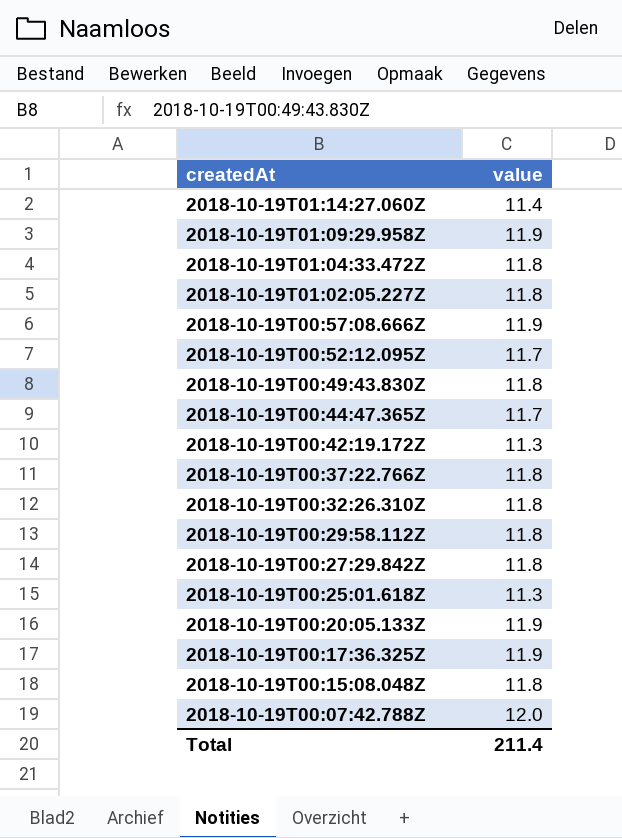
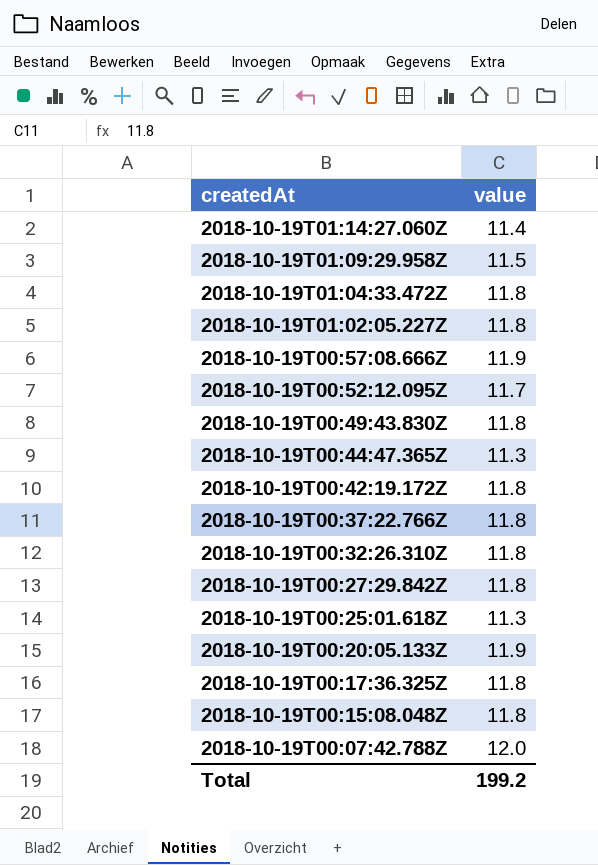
row 2018-10-19T00:29:58.112Z: 11.8 -> none
2018-10-19T01:09:29.958Z | value: 11.9 -> 11.5
2018-10-19T00:44:47.365Z | value: 11.7 -> 11.3
2018-10-19T00:42:19.172Z | value: 11.3 -> 11.8
2018-10-19T00:17:36.325Z | value: 11.9 -> 11.8
Total | value: 211.4 -> 199.2

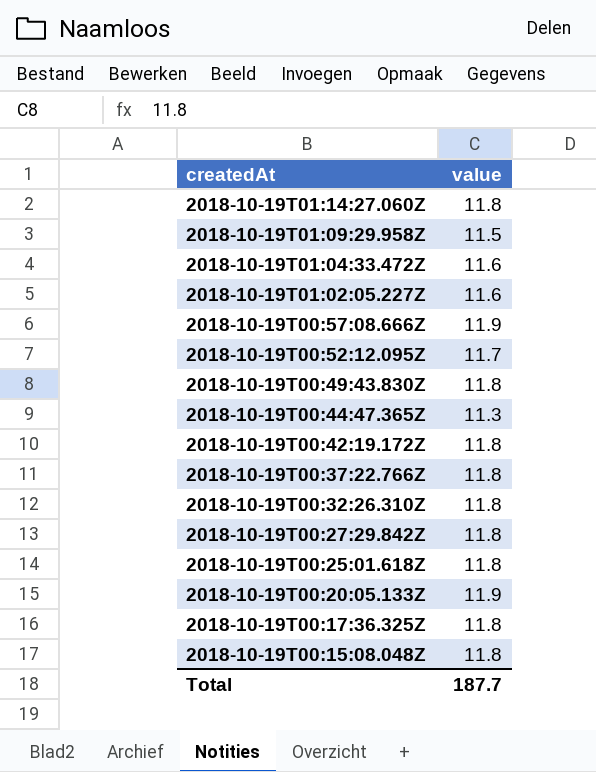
row 2018-10-19T00:07:42.788Z: 12.0 -> none
2018-10-19T01:14:27.060Z | value: 11.4 -> 11.8
2018-10-19T01:04:33.472Z | value: 11.8 -> 11.6
2018-10-19T01:02:05.227Z | value: 11.8 -> 11.6
2018-10-19T00:25:01.618Z | value: 11.3 -> 11.8
Total | value: 199.2 -> 187.7

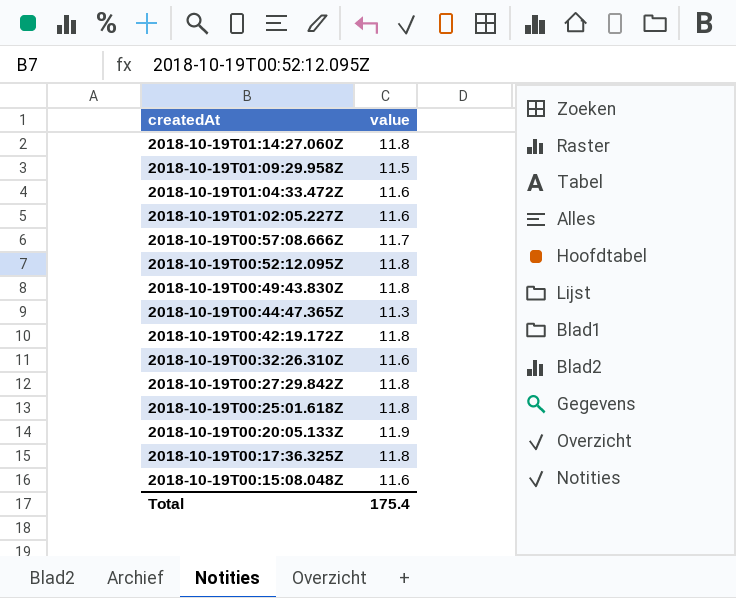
row 2018-10-19T00:37:22.766Z: 11.8 -> none
2018-10-19T00:57:08.666Z | value: 11.9 -> 11.7
2018-10-19T00:52:12.095Z | value: 11.7 -> 11.8
2018-10-19T00:32:26.310Z | value: 11.8 -> 11.6
2018-10-19T00:15:08.048Z | value: 11.8 -> 11.6
Total | value: 187.7 -> 175.4

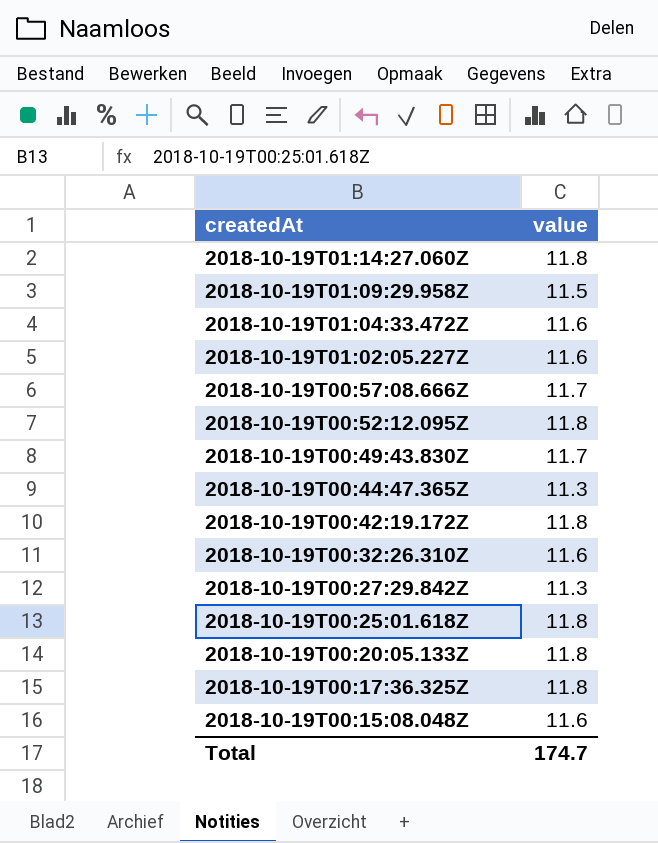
2018-10-19T00:49:43.830Z | value: 11.8 -> 11.7
2018-10-19T00:27:29.842Z | value: 11.8 -> 11.3
2018-10-19T00:20:05.133Z | value: 11.9 -> 11.8
Total | value: 175.4 -> 174.7

